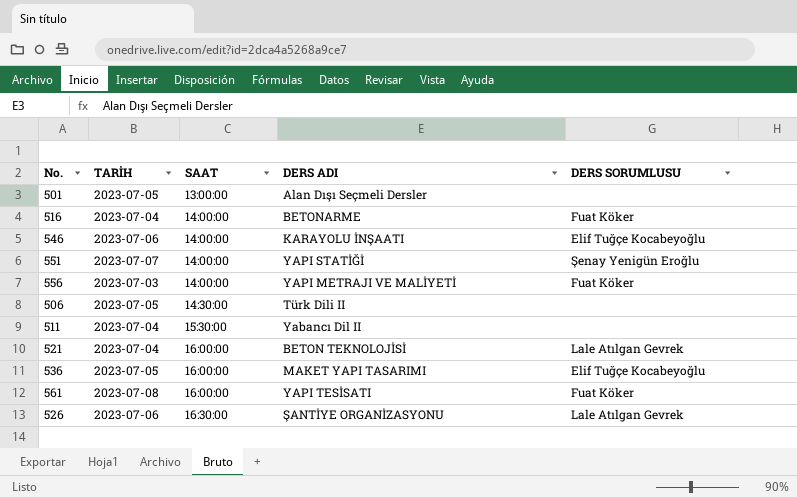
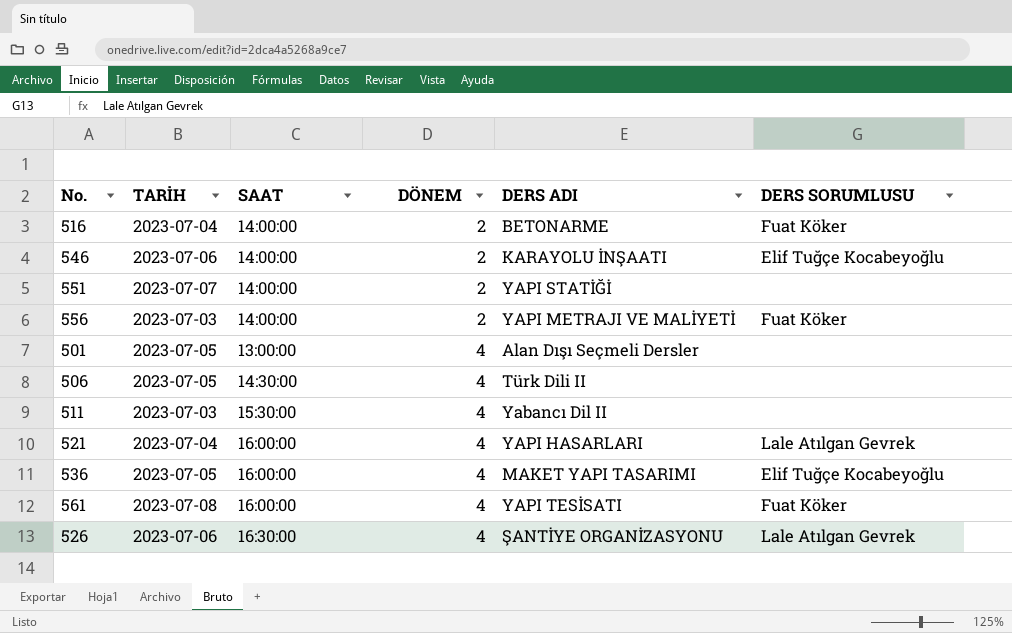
row order: SAAT ascending -> DÖNEM ascending
column DÖNEM | position: none -> 4
551 | DERS SORUMLUSU: Şenay Yenigün Eroğlu -> none
511 | TARİH: 2023-07-04 -> 2023-07-03
521 | DERS ADI: BETON TEKNOLOJİSİ -> YAPI HASARLARI

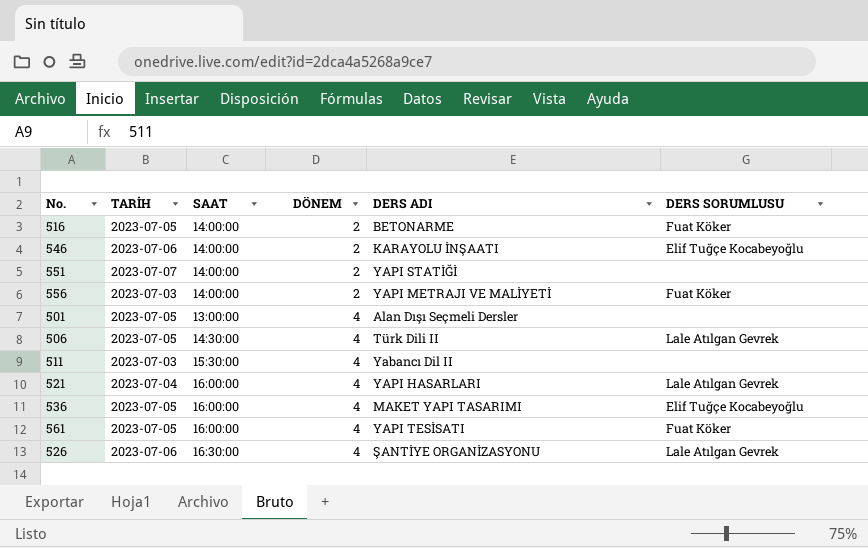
516 | TARİH: 2023-07-04 -> 2023-07-05
506 | DERS SORUMLUSU: none -> Lale Atılgan Gevrek
561 | TARİH: 2023-07-08 -> 2023-07-05

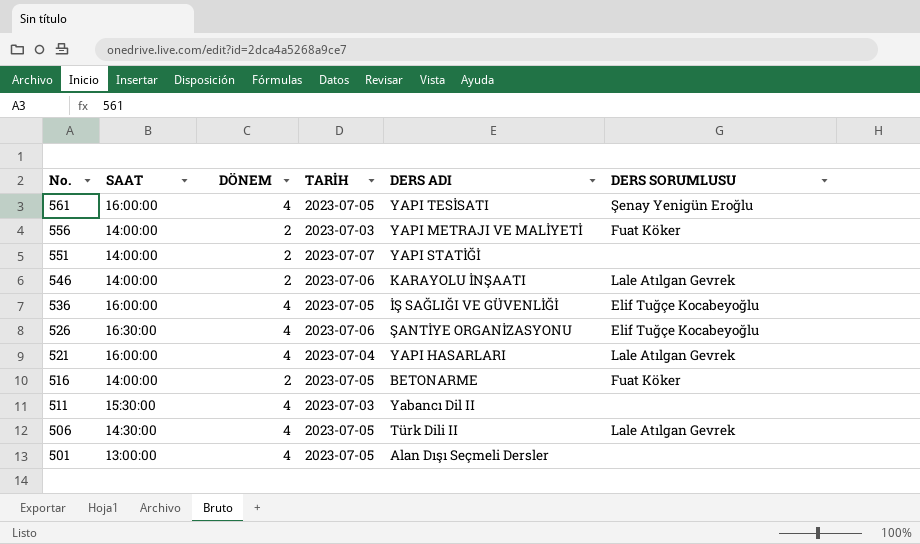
row order: DÖNEM ascending -> No. descending
column TARİH | position: 2 -> 4
561 | DERS SORUMLUSU: Fuat Köker -> Şenay Yenigün Eroğlu
546 | DERS SORUMLUSU: Elif Tuğçe Kocabeyoğlu -> Lale Atılgan Gevrek
536 | DERS ADI: MAKET YAPI TASARIMI -> İŞ SAĞLIĞI VE GÜVENLİĞİ
526 | DERS SORUMLUSU: Lale Atılgan Gevrek -> Elif Tuğçe Kocabeyoğlu

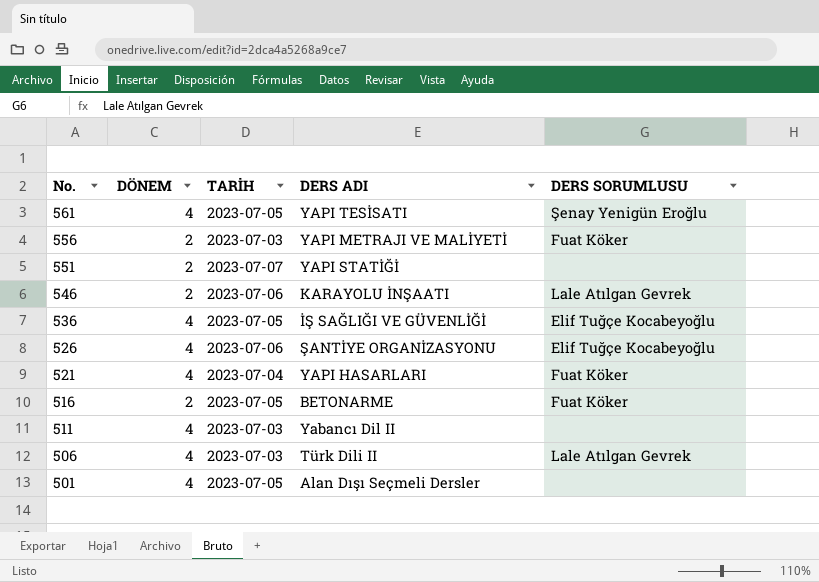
column SAAT | position: 2 -> none
521 | DERS SORUMLUSU: Lale Atılgan Gevrek -> Fuat Köker
506 | TARİH: 2023-07-05 -> 2023-07-03

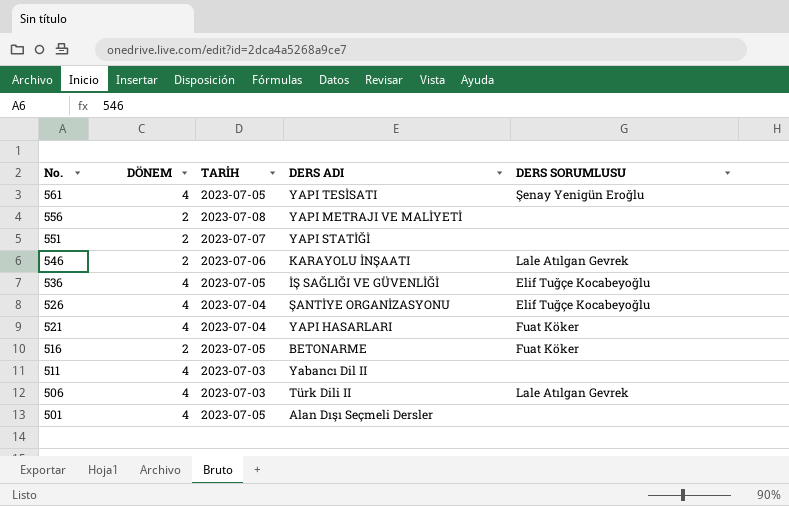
556 | TARİH: 2023-07-03 -> 2023-07-08
556 | DERS SORUMLUSU: Fuat Köker -> none
526 | TARİH: 2023-07-06 -> 2023-07-04

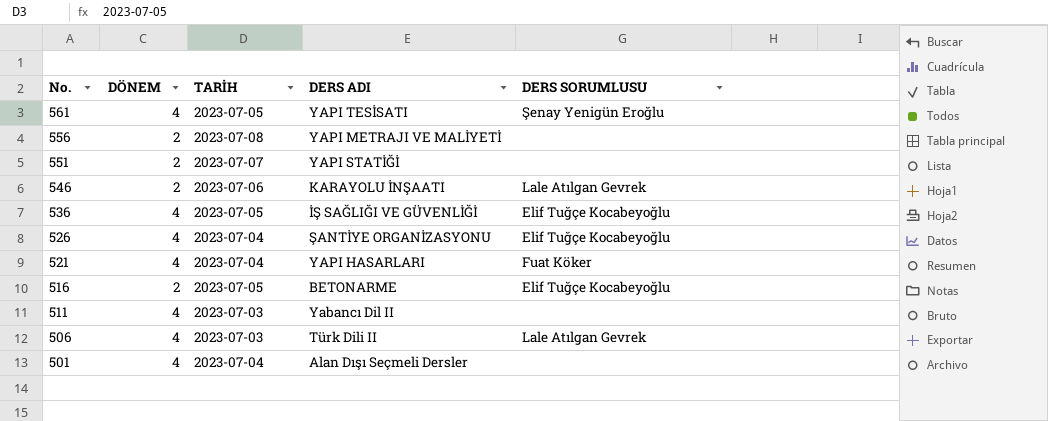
516 | DERS SORUMLUSU: Fuat Köker -> Elif Tuğçe Kocabeyoğlu
501 | TARİH: 2023-07-05 -> 2023-07-04

